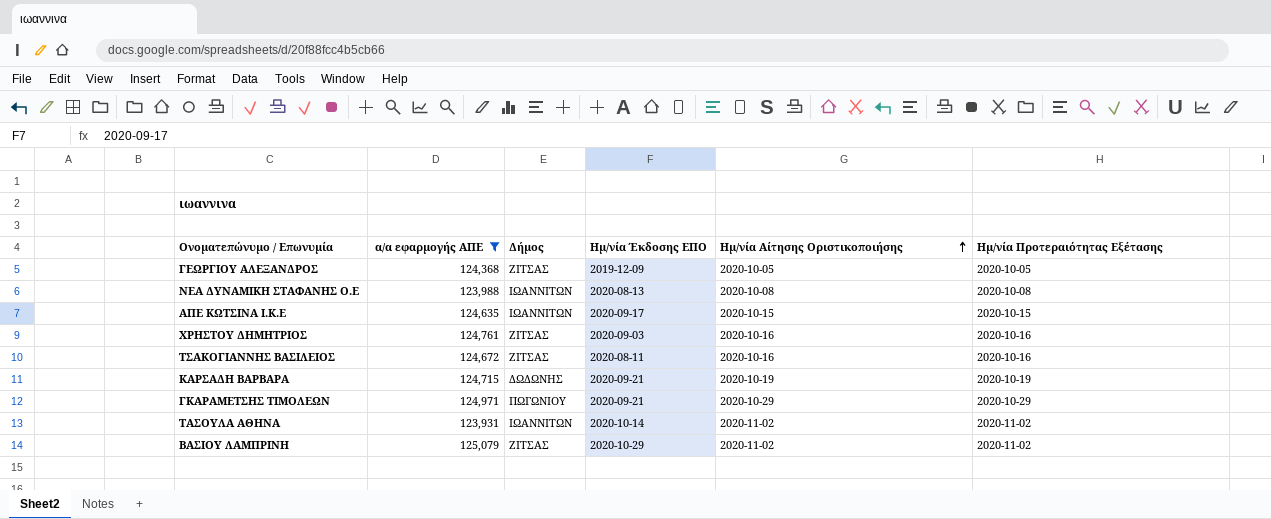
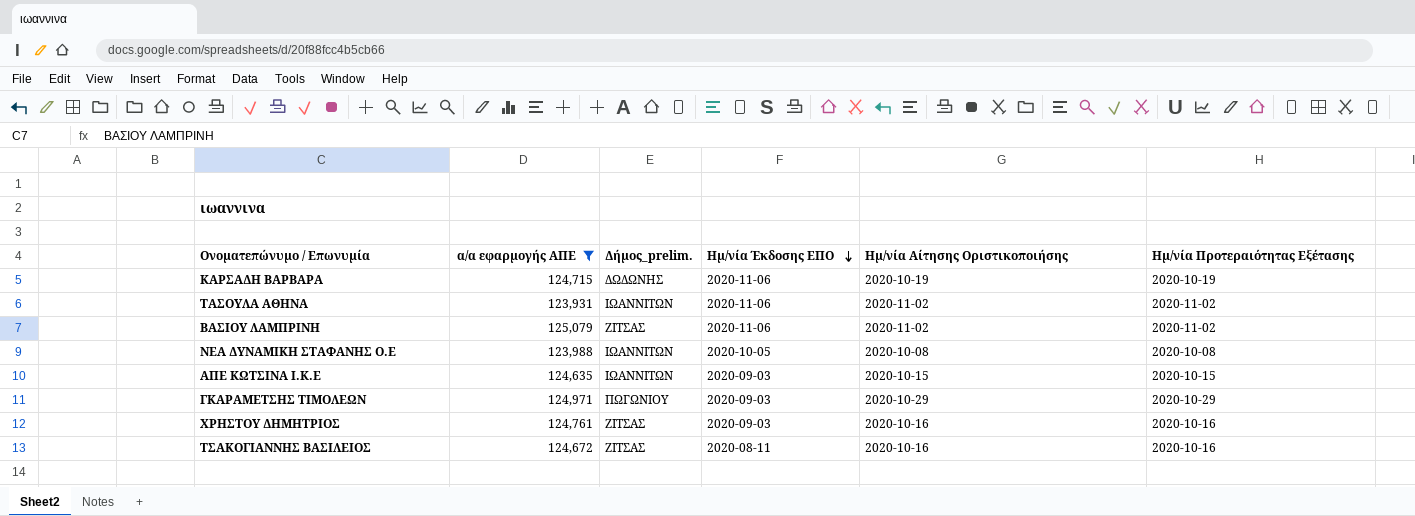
row order: Ημ/νία Αίτησης Οριστικοποιήσης ascending -> Ημ/νία Έκδοσης ΕΠΟ descending
column name: Δήμος -> Δήμος_prelim.
row ΓΕΩΡΓΙΟΥ ΑΛΕΞΑΝΔΡΟΣ: 124,368 | ΖΙΤΣΑΣ | 2019-12-09 | 2020-10-05 | 2020-10-05 -> none
ΚΑΡΣΑΔΗ ΒΑΡΒΑΡΑ | Ημ/νία Έκδοσης ΕΠΟ: 2020-09-21 -> 2020-11-06
ΤΑΣΟΥΛΑ ΑΘΗΝΑ | Ημ/νία Έκδοσης ΕΠΟ: 2020-10-14 -> 2020-11-06
ΒΑΣΙΟΥ ΛΑΜΠΡΙΝΗ | Ημ/νία Έκδοσης ΕΠΟ: 2020-10-29 -> 2020-11-06
ΝΕΑ ΔΥΝΑΜΙΚΗ ΣΤΑΦΑΝΗΣ Ο.Ε | Ημ/νία Έκδοσης ΕΠΟ: 2020-08-13 -> 2020-10-05
ΑΠΕ ΚΩΤΣΙΝΑ Ι.Κ.Ε | Ημ/νία Έκδοσης ΕΠΟ: 2020-09-17 -> 2020-09-03
ΓΚΑΡΑΜΕΤΣΗΣ ΤΙΜΟΛΕΩΝ | Ημ/νία Έκδοσης ΕΠΟ: 2020-09-21 -> 2020-09-03

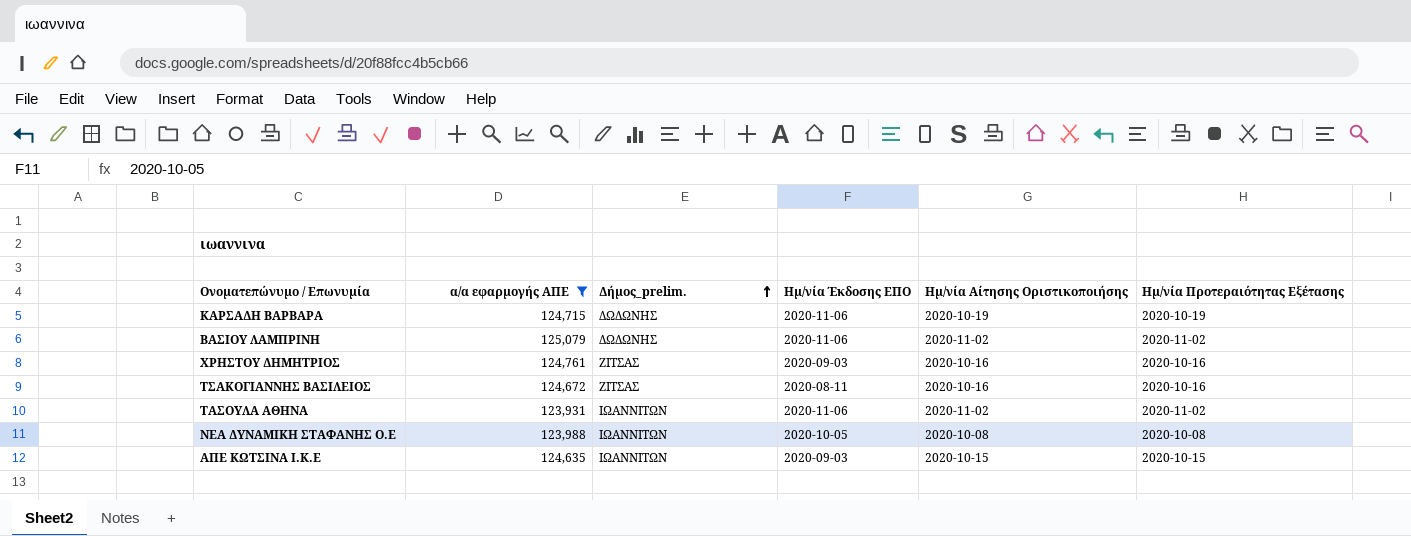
row order: Ημ/νία Έκδοσης ΕΠΟ descending -> Δήμος_prelim. ascending
row ΓΚΑΡΑΜΕΤΣΗΣ ΤΙΜΟΛΕΩΝ: 124,971 | ΠΩΓΩΝΙΟΥ | 2020-09-03 | 2020-10-29 | 2020-10-29 -> none
ΒΑΣΙΟΥ ΛΑΜΠΡΙΝΗ | Δήμος_prelim.: ΖΙΤΣΑΣ -> ΔΩΔΩΝΗΣ

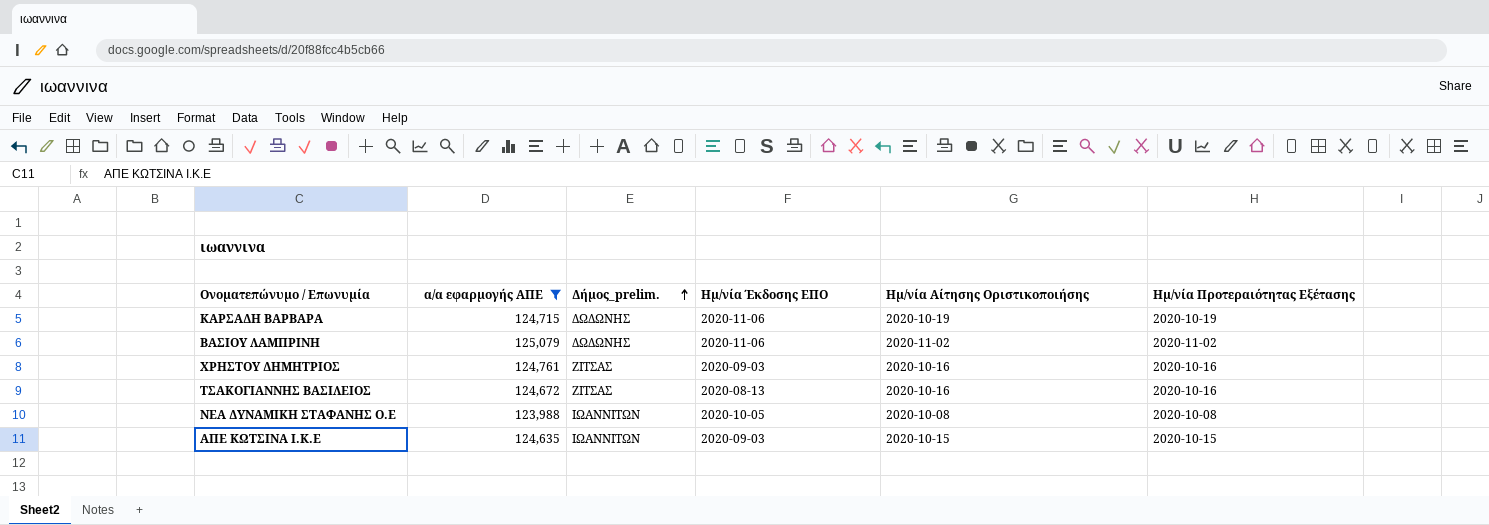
row ΤΑΣΟΥΛΑ ΑΘΗΝΑ: 123,931 | ΙΩΑΝΝΙΤΩΝ | 2020-11-06 | 2020-11-02 | 2020-11-02 -> none
ΤΣΑΚΟΓΙΑΝΝΗΣ ΒΑΣΙΛΕΙΟΣ | Ημ/νία Έκδοσης ΕΠΟ: 2020-08-11 -> 2020-08-13

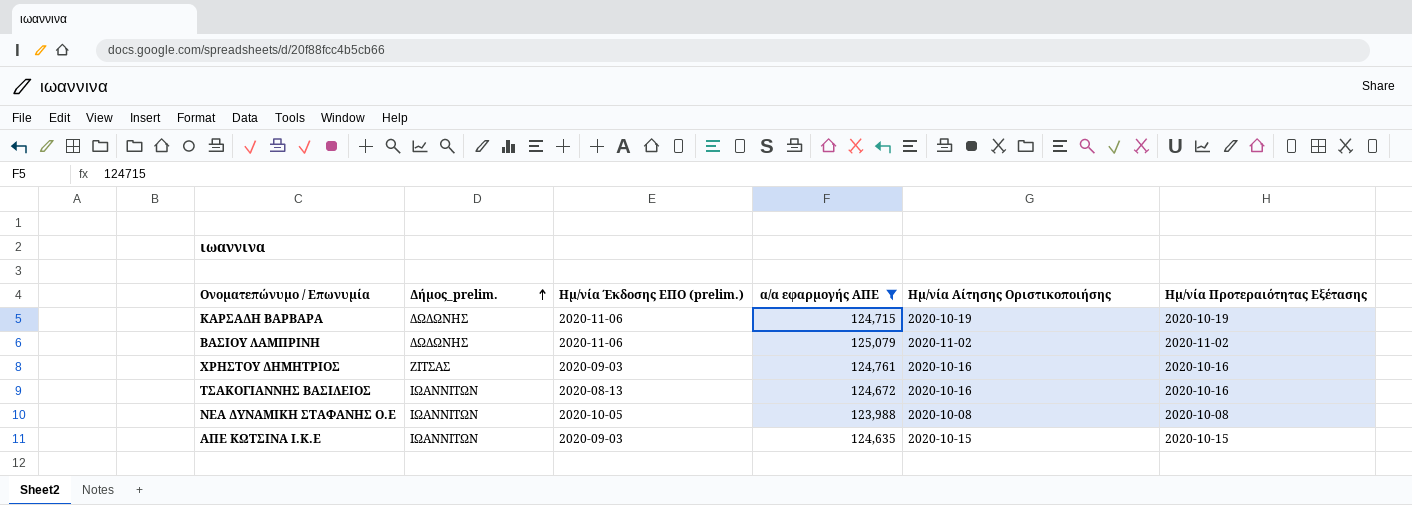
column name: Ημ/νία Έκδοσης ΕΠΟ -> Ημ/νία Έκδοσης ΕΠΟ (prelim.)
column α/α εφαρμογής ΑΠΕ | position: 2 -> 4
ΤΣΑΚΟΓΙΑΝΝΗΣ ΒΑΣΙΛΕΙΟΣ | Δήμος_prelim.: ΖΙΤΣΑΣ -> ΙΩΑΝΝΙΤΩΝ

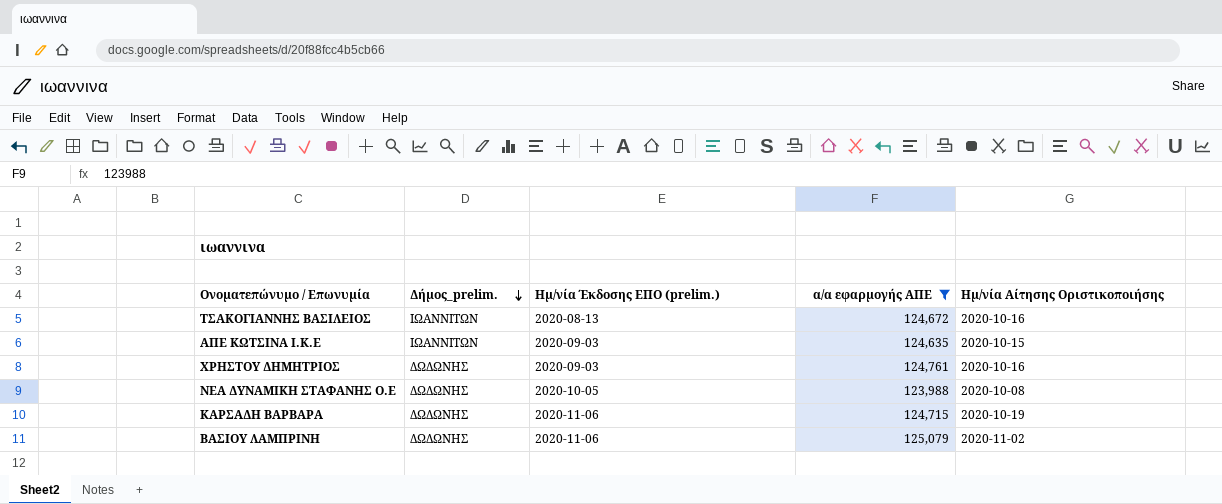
row order: Δήμος_prelim. ascending -> Δήμος_prelim. descending
column Ημ/νία Προτεραιότητας Εξέτασης | position: 6 -> none
ΧΡΗΣΤΟΥ ΔΗΜΗΤΡΙΟΣ | Δήμος_prelim.: ΖΙΤΣΑΣ -> ΔΩΔΩΝΗΣ
ΝΕΑ ΔΥΝΑΜΙΚΗ ΣΤΑΦΑΝΗΣ Ο.Ε | Δήμος_prelim.: ΙΩΑΝΝΙΤΩΝ -> ΔΩΔΩΝΗΣ

